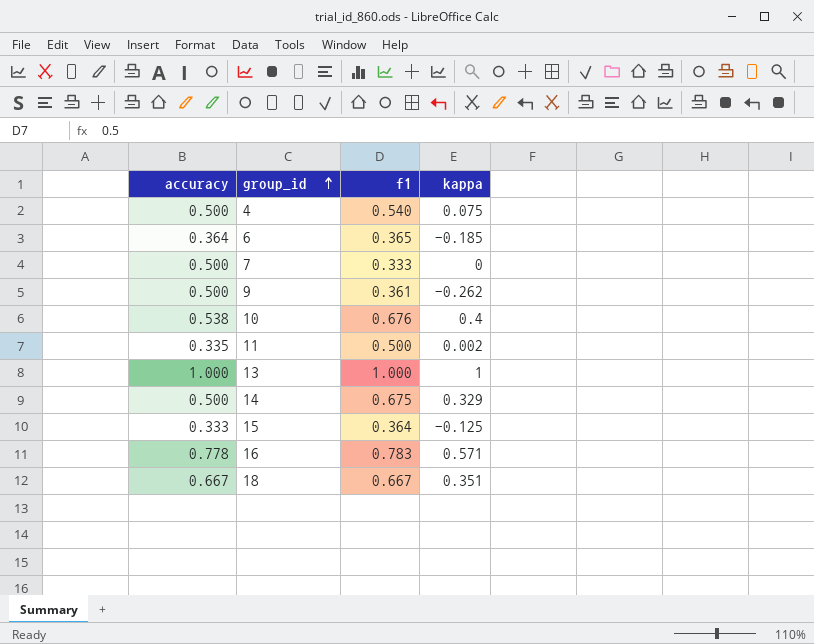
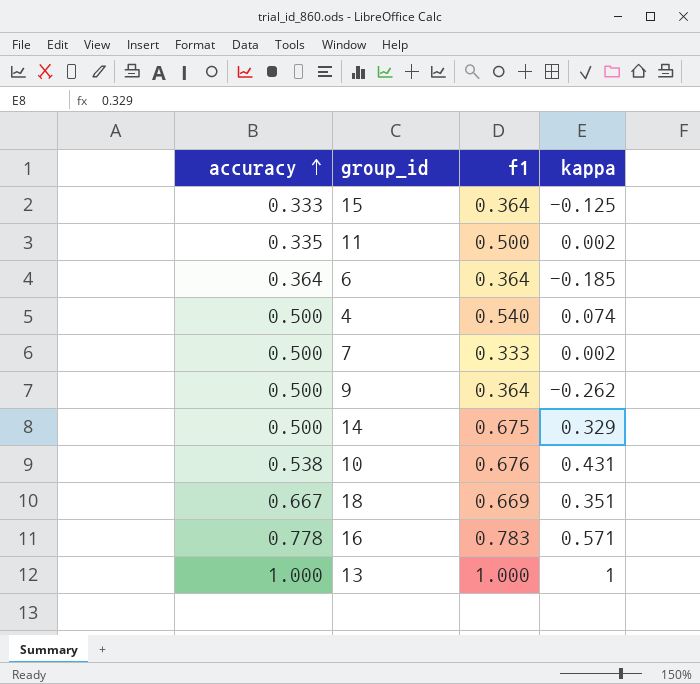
row order: group_id ascending -> accuracy ascending
6 | f1: 0.365 -> 0.364
4 | kappa: 0.075 -> 0.074
7 | kappa: 0 -> 0.002
9 | f1: 0.361 -> 0.364
10 | kappa: 0.4 -> 0.431
18 | f1: 0.667 -> 0.669

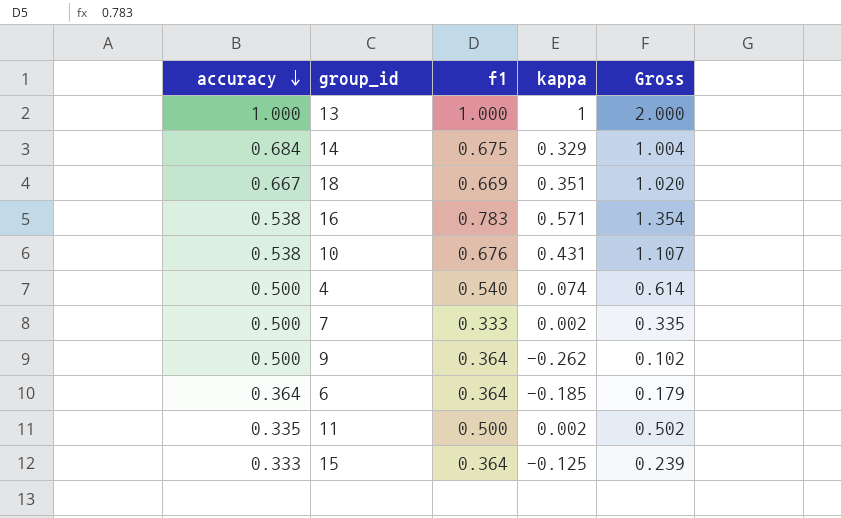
row order: accuracy ascending -> accuracy descending
column Gross | formula: none -> [f1] + [kappa]
14 | accuracy: 0.500 -> 0.684
16 | accuracy: 0.778 -> 0.538

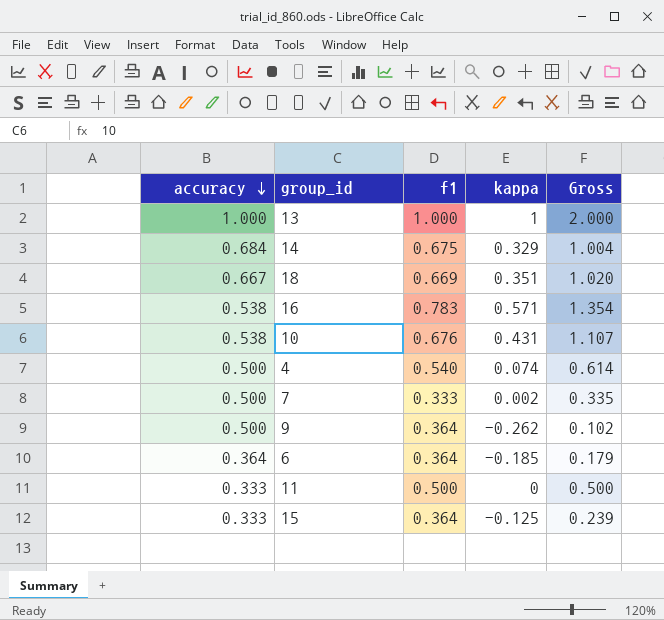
11 | accuracy: 0.335 -> 0.333
11 | kappa: 0.002 -> 0
11 | Gross: 0.502 -> 0.500

